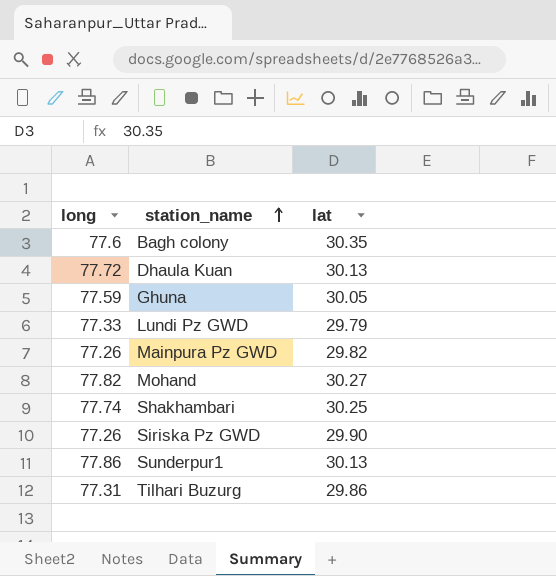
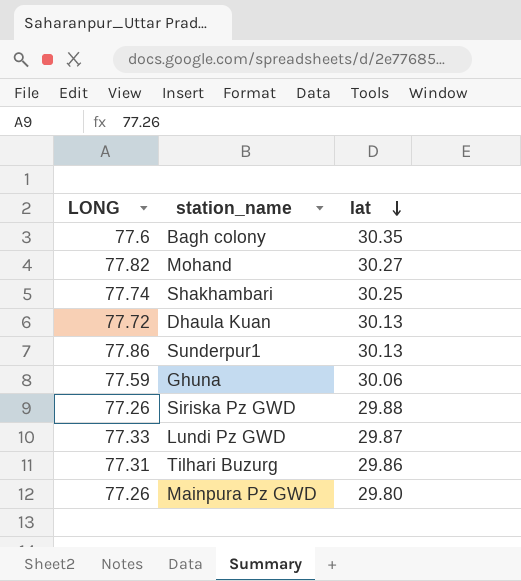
row order: station_name ascending -> lat descending
column name: long -> LONG
Ghuna | lat: 30.05 -> 30.06
Siriska Pz GWD | lat: 29.90 -> 29.88
Lundi Pz GWD | lat: 29.79 -> 29.87
Mainpura Pz GWD | lat: 29.82 -> 29.80

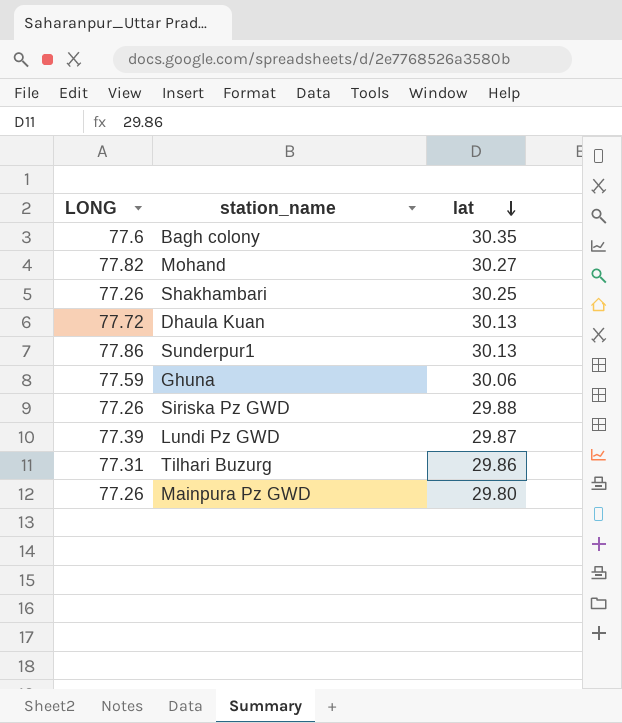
Shakhambari | LONG: 77.74 -> 77.26
Lundi Pz GWD | LONG: 77.33 -> 77.39

